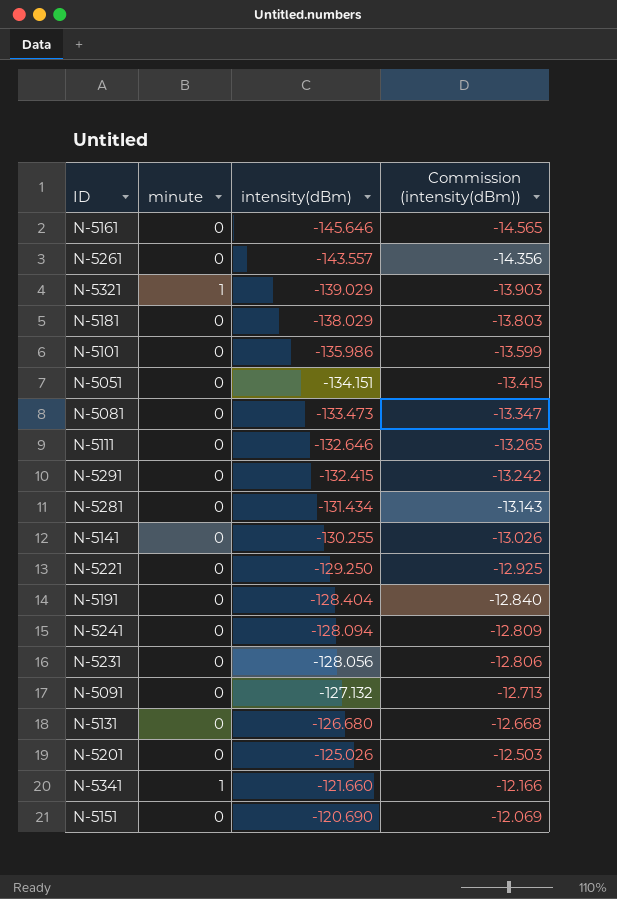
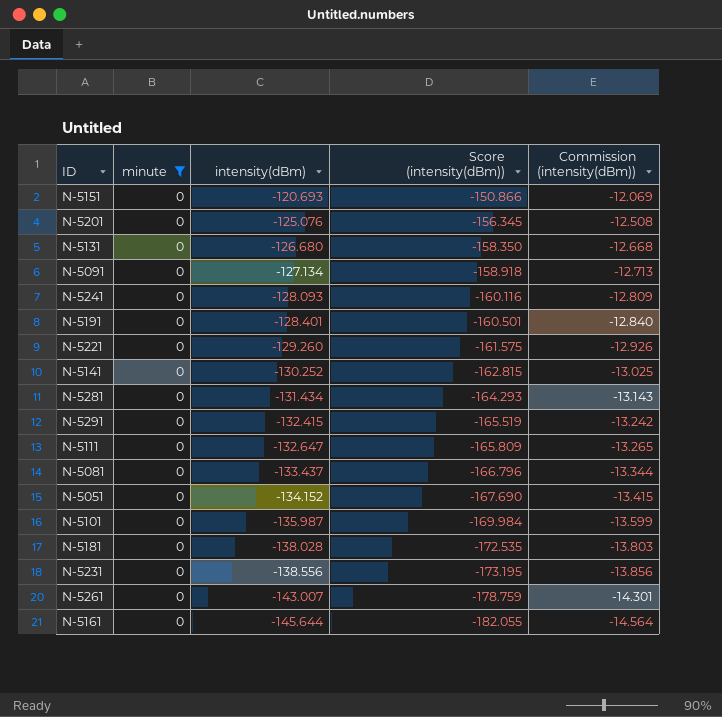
filter: none -> minute = 0
row order: intensity(dBm) ascending -> intensity(dBm) descending
column Score (intensity(dBm)) | formula: none -> [intensity(dBm)] * 1.25
N-5151 | intensity(dBm): -120.690 -> -120.693
N-5201 | intensity(dBm): -125.026 -> -125.076
N-5201 | Commission (intensity(dBm)): -12.503 -> -12.508
N-5091 | intensity(dBm): -127.132 -> -127.134
N-5241 | intensity(dBm): -128.094 -> -128.093
N-5191 | intensity(dBm): -128.404 -> -128.401
N-5221 | intensity(dBm): -129.250 -> -129.260
N-5221 | Commission (intensity(dBm)): -12.925 -> -12.926
N-5141 | intensity(dBm): -130.255 -> -130.252
N-5141 | Commission (intensity(dBm)): -13.026 -> -13.025
N-5111 | intensity(dBm): -132.646 -> -132.647
N-5081 | intensity(dBm): -133.473 -> -133.437
N-5081 | Commission (intensity(dBm)): -13.347 -> -13.344
N-5051 | intensity(dBm): -134.151 -> -134.152
N-5101 | intensity(dBm): -135.986 -> -135.987
N-5181 | intensity(dBm): -138.029 -> -138.028
N-5231 | intensity(dBm): -128.056 -> -138.556
N-5231 | Commission (intensity(dBm)): -12.806 -> -13.856
N-5261 | intensity(dBm): -143.557 -> -143.007
N-5261 | Commission (intensity(dBm)): -14.356 -> -14.301
N-5161 | intensity(dBm): -145.646 -> -145.644
N-5161 | Commission (intensity(dBm)): -14.565 -> -14.564

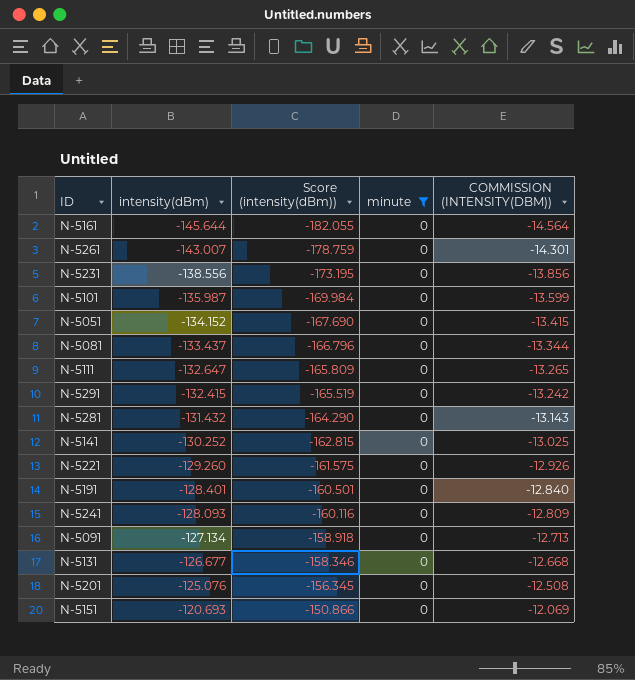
row order: intensity(dBm) descending -> intensity(dBm) ascending
column minute | position: 2 -> 4
column name: Commission (intensity(dBm)) -> COMMISSION (INTENSITY(DBM))
row N-5181: 0 | -138.028 | -172.535 | -13.803 -> none
N-5281 | intensity(dBm): -131.434 -> -131.432
N-5281 | Score (intensity(dBm)): -164.293 -> -164.290
N-5131 | intensity(dBm): -126.680 -> -126.677
N-5131 | Score (intensity(dBm)): -158.350 -> -158.346

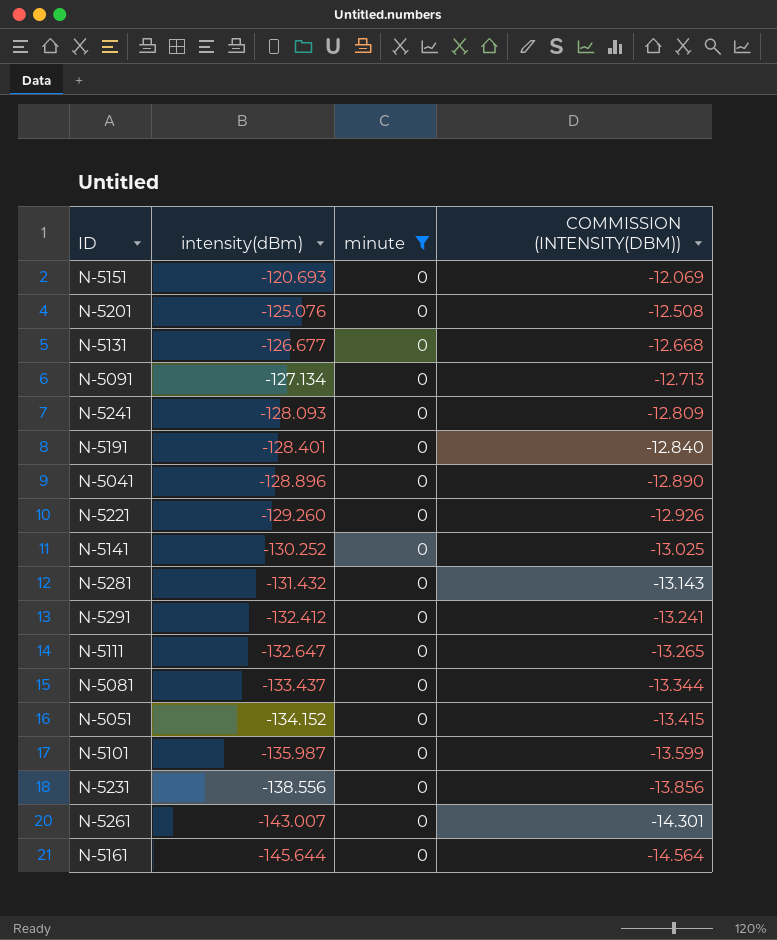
row order: intensity(dBm) ascending -> intensity(dBm) descending
column Score (intensity(dBm)) | formula: [intensity(dBm)] * 1.25 -> none
row N-5041: none -> -128.896 | 0 | -12.890
N-5291 | intensity(dBm): -132.415 -> -132.412
N-5291 | COMMISSION (INTENSITY(DBM)): -13.242 -> -13.241

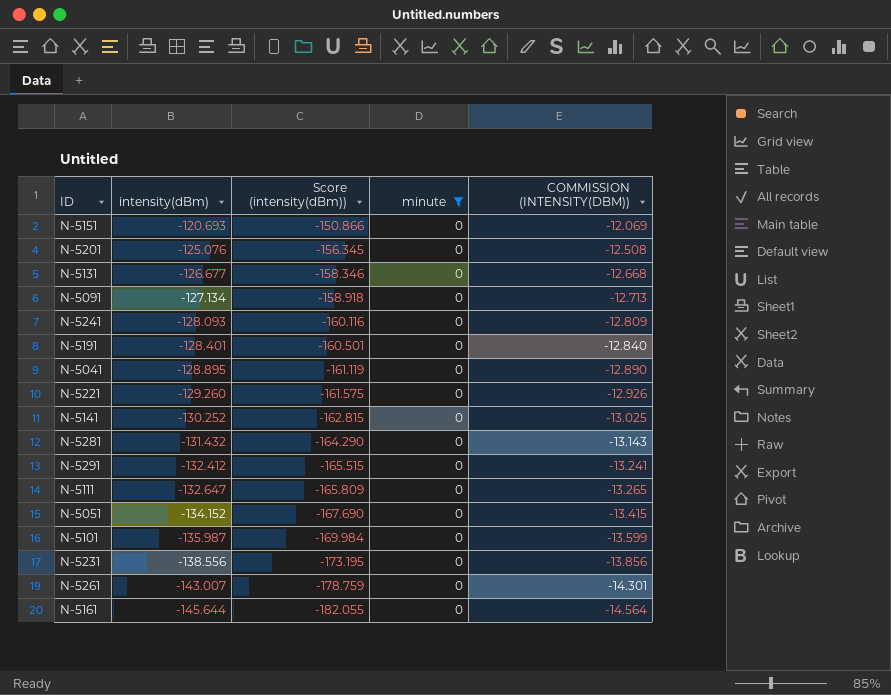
column Score (intensity(dBm)) | formula: none -> [intensity(dBm)] * 1.25
row N-5081: -133.437 | 0 | -13.344 -> none
N-5041 | intensity(dBm): -128.896 -> -128.895

